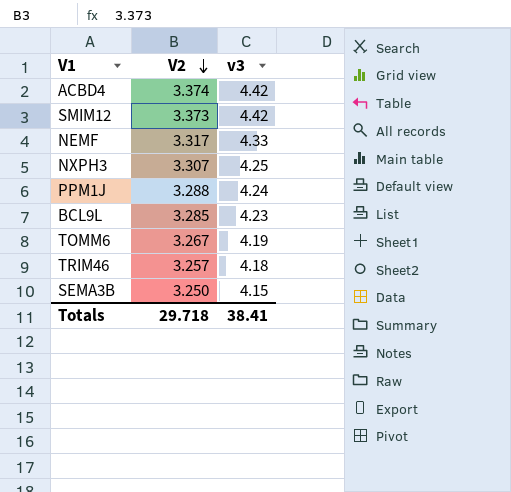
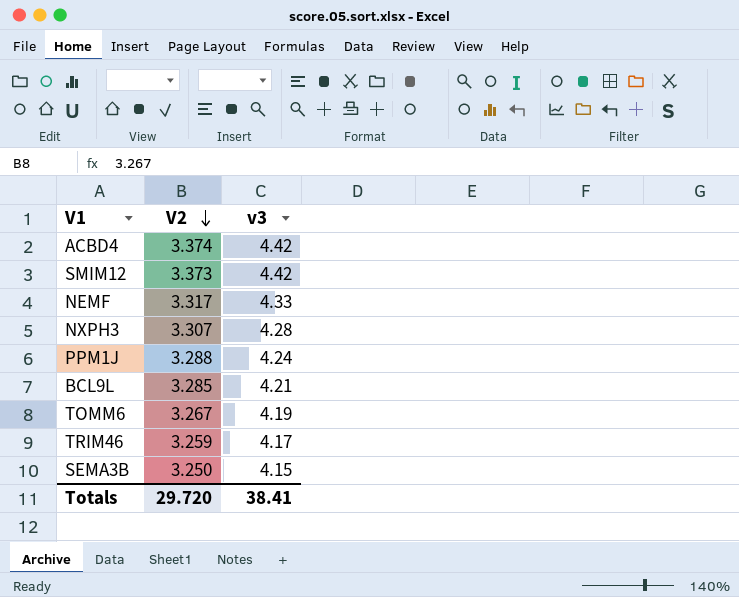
NXPH3 | v3: 4.25 -> 4.28
BCL9L | v3: 4.23 -> 4.21
TRIM46 | V2: 3.257 -> 3.259
TRIM46 | v3: 4.18 -> 4.17
Totals | V2: 29.718 -> 29.720

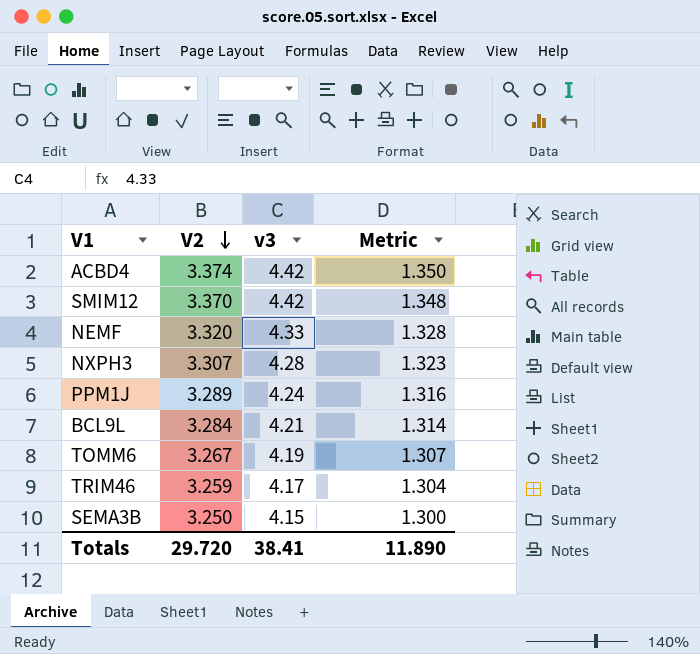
column Metric | formula: none -> [V2] * 0.4
SMIM12 | V2: 3.373 -> 3.370
NEMF | V2: 3.317 -> 3.320
PPM1J | V2: 3.288 -> 3.289
BCL9L | V2: 3.285 -> 3.284

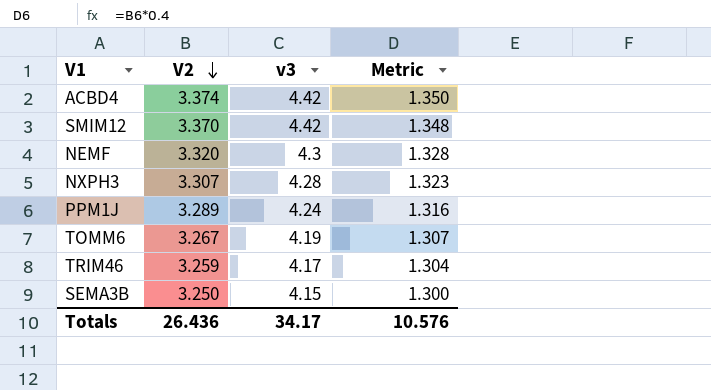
row BCL9L: 3.284 | 4.21 | 1.314 -> none
NEMF | v3: 4.33 -> 4.3
Totals | V2: 29.720 -> 26.436
Totals | v3: 38.41 -> 34.17
Totals | Metric: 11.890 -> 10.576

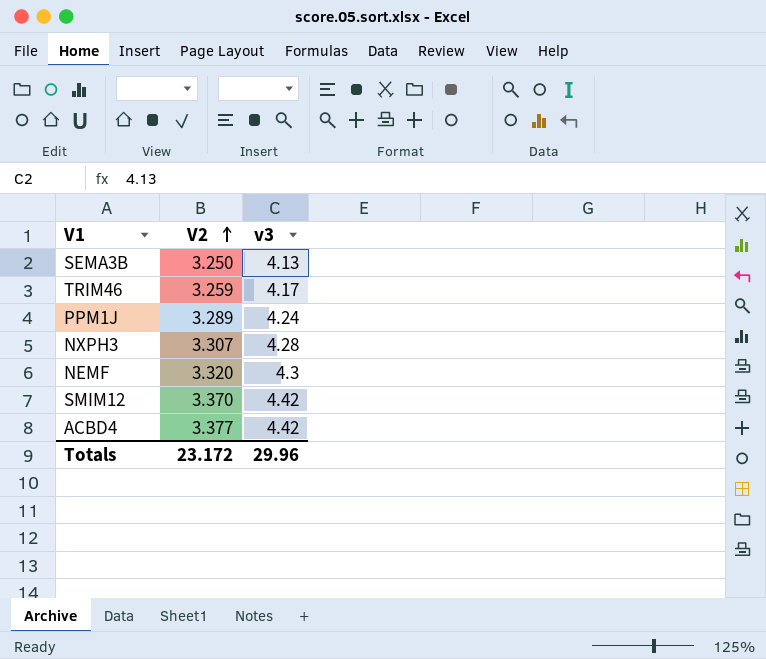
row order: V2 descending -> V2 ascending
column Metric | formula: [V2] * 0.4 -> none
row TOMM6: 3.267 | 4.19 | 1.307 -> none
SEMA3B | v3: 4.15 -> 4.13
ACBD4 | V2: 3.374 -> 3.377
Totals | V2: 26.436 -> 23.172
Totals | v3: 34.17 -> 29.96

